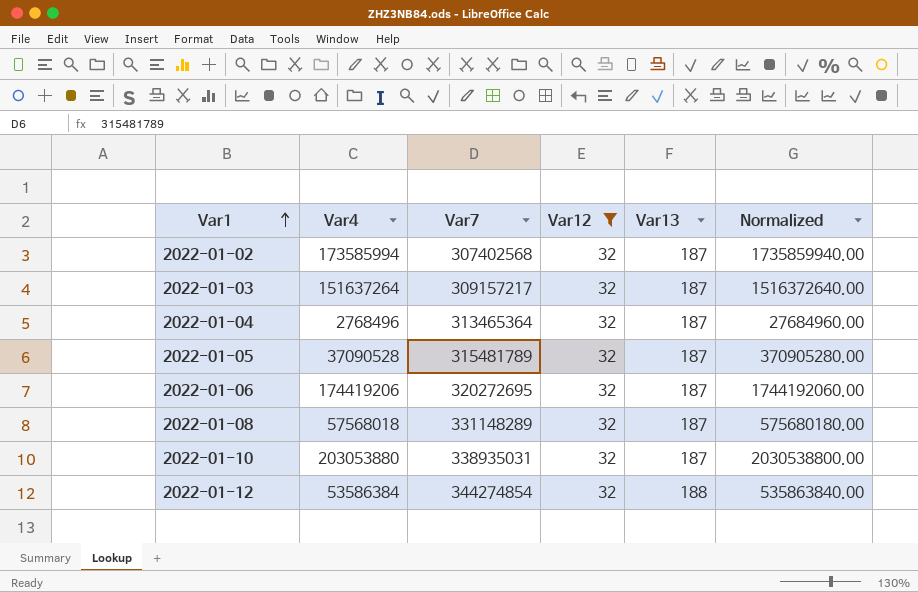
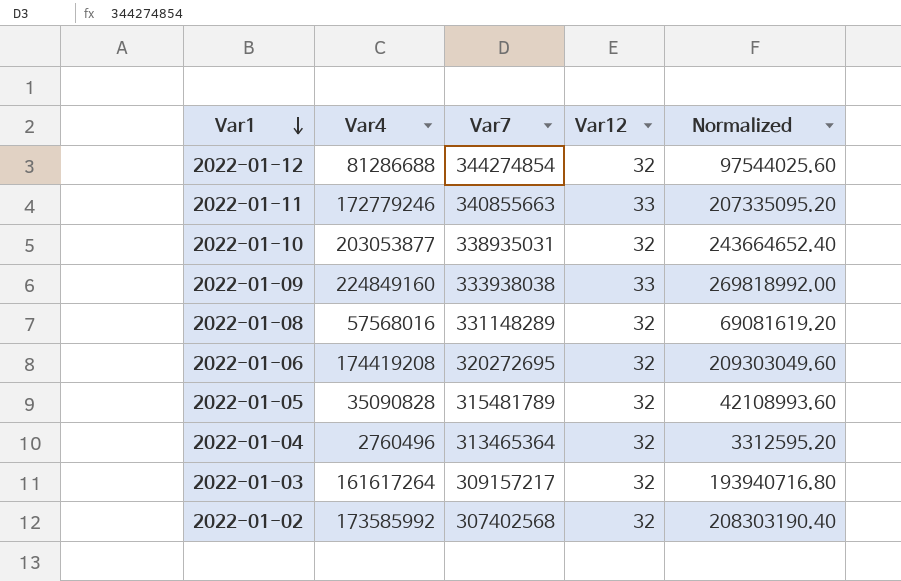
filter: Var12 = 32 -> none
row order: Var1 ascending -> Var1 descending
column Var13 | position: 5 -> none
column Normalized | formula: [Var4] * 10 -> [Var4] * 1.2
2022-01-12 | Var4: 53586384 -> 81286688
2022-01-10 | Var4: 203053880 -> 203053877
2022-01-08 | Var4: 57568018 -> 57568016
2022-01-06 | Var4: 174419206 -> 174419208
2022-01-05 | Var4: 37090528 -> 35090828
2022-01-04 | Var4: 2768496 -> 2760496
2022-01-03 | Var4: 151637264 -> 161617264
2022-01-02 | Var4: 173585994 -> 173585992

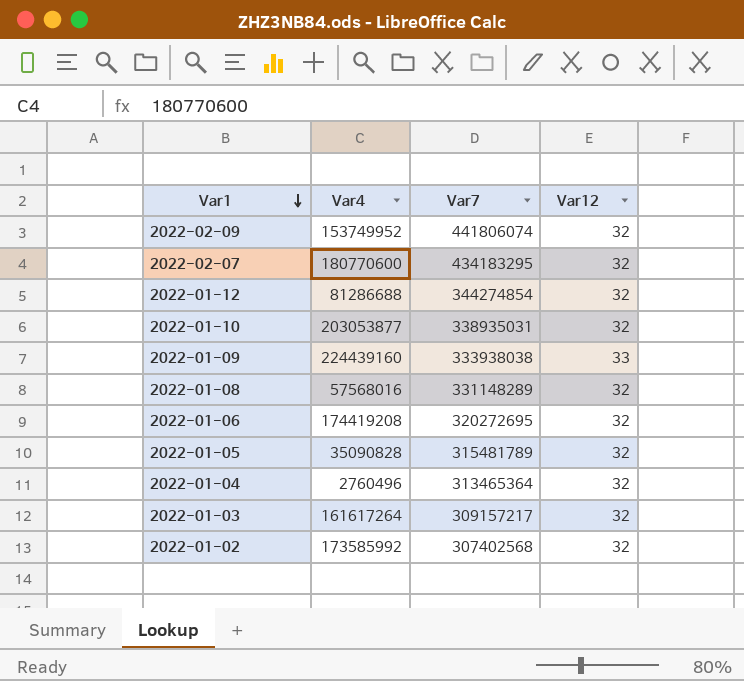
column Normalized | formula: [Var4] * 1.2 -> none
row 2022-01-11: 172779246 | 340855663 | 33 | 207335095.20 -> none
row 2022-02-09: none -> 153749952 | 441806074 | 32
row 2022-02-07: none -> 180770600 | 434183295 | 32
2022-01-09 | Var4: 224849160 -> 224439160

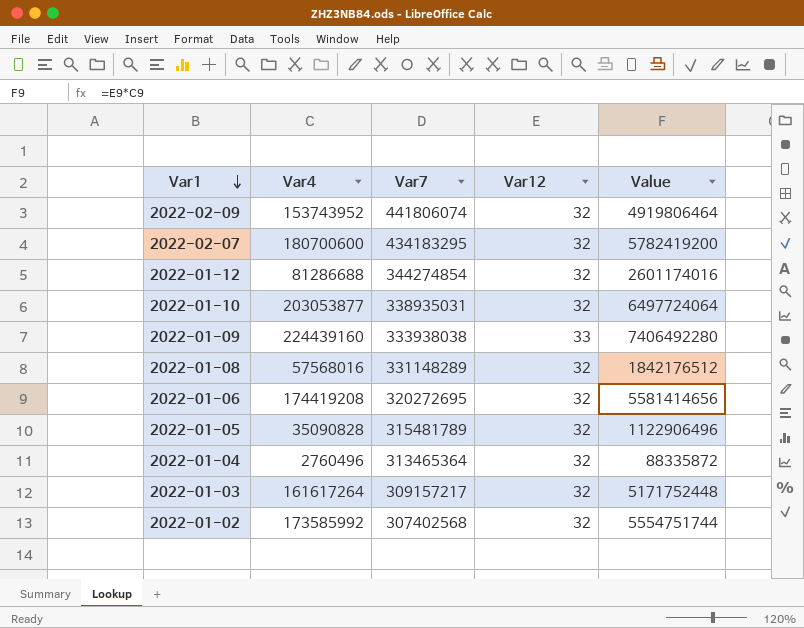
column Value | formula: none -> [Var4] * [Var12]
2022-02-09 | Var4: 153749952 -> 153743952
2022-02-07 | Var4: 180770600 -> 180700600

